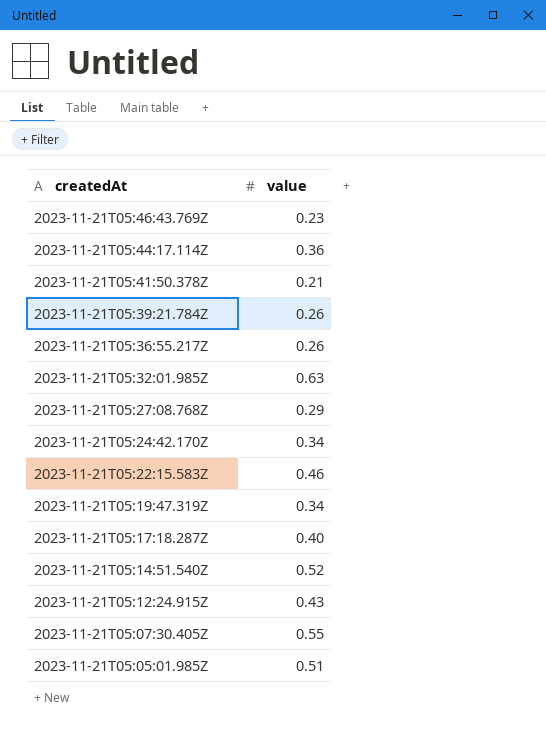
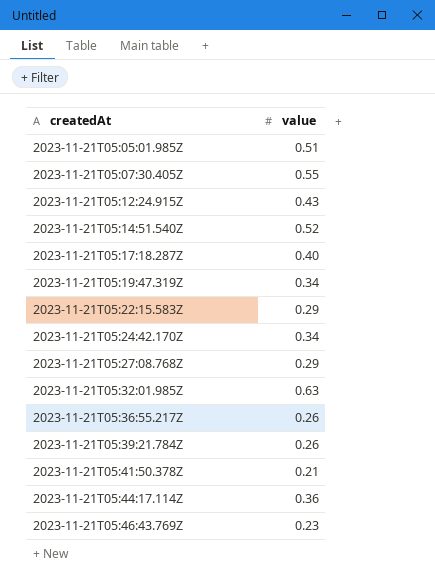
row order: createdAt descending -> createdAt ascending
2023-11-21T05:22:15.583Z | value: 0.46 -> 0.29

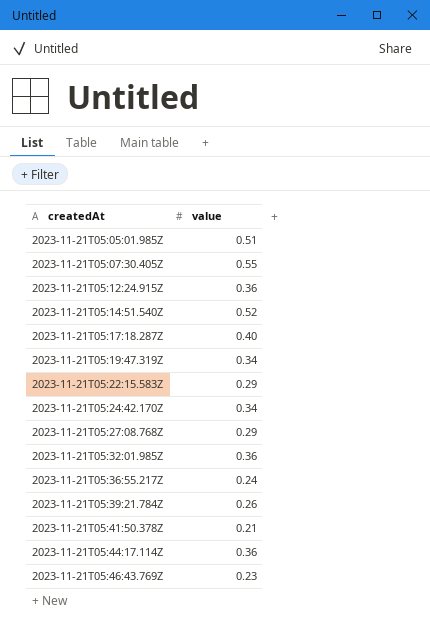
2023-11-21T05:12:24.915Z | value: 0.43 -> 0.36
2023-11-21T05:32:01.985Z | value: 0.63 -> 0.36
2023-11-21T05:36:55.217Z | value: 0.26 -> 0.24

